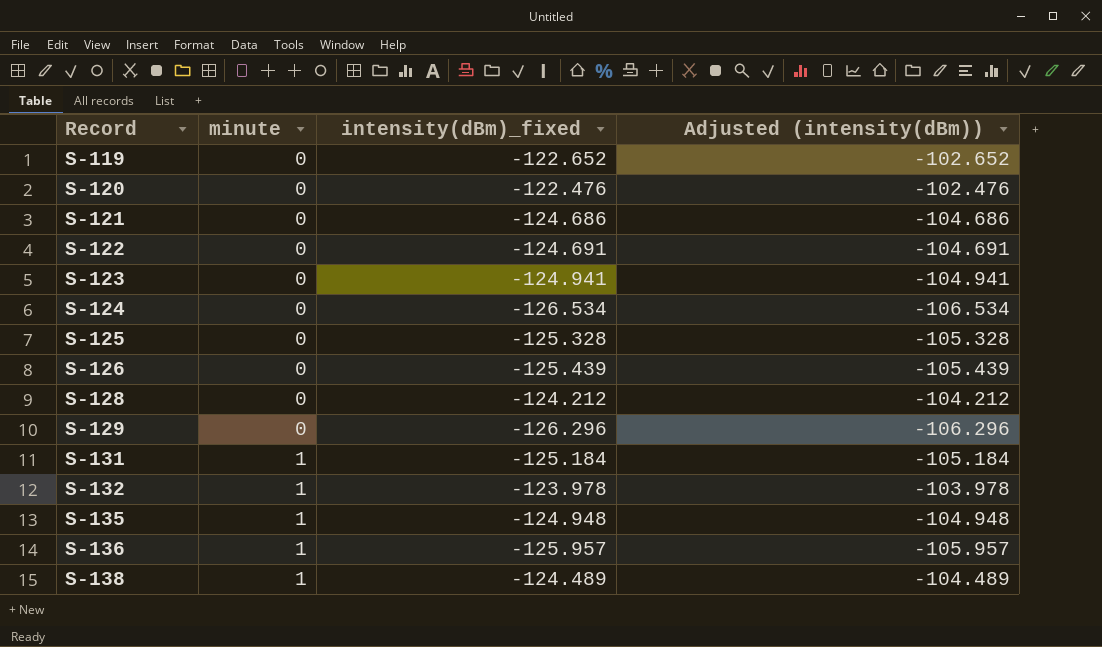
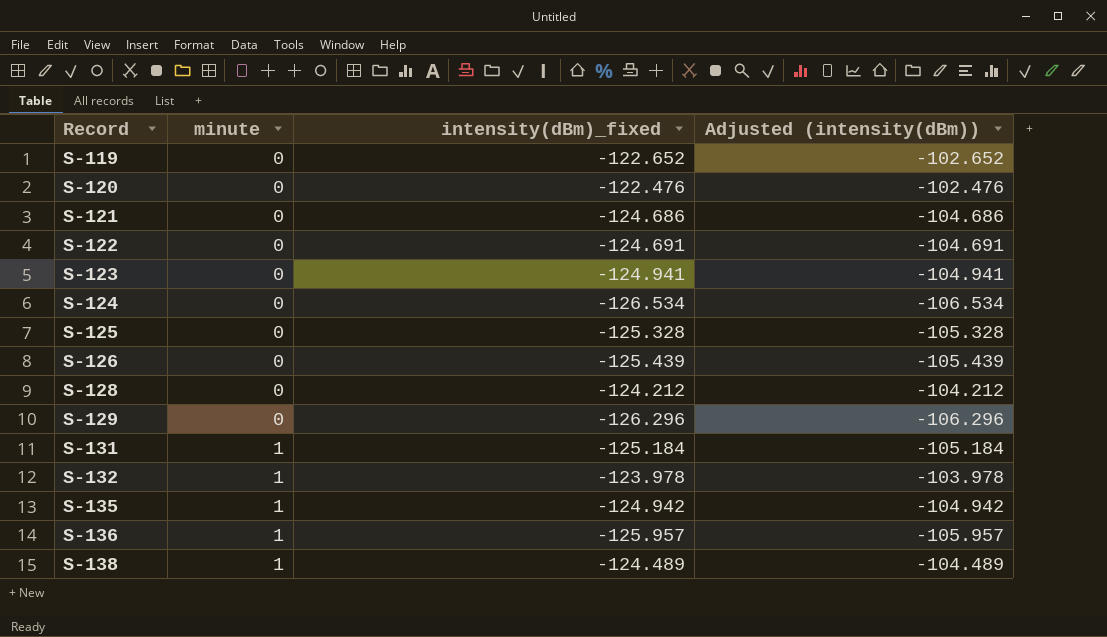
S-135 | intensity(dBm)_fixed: -124.948 -> -124.942
S-135 | Adjusted (intensity(dBm)): -104.948 -> -104.942

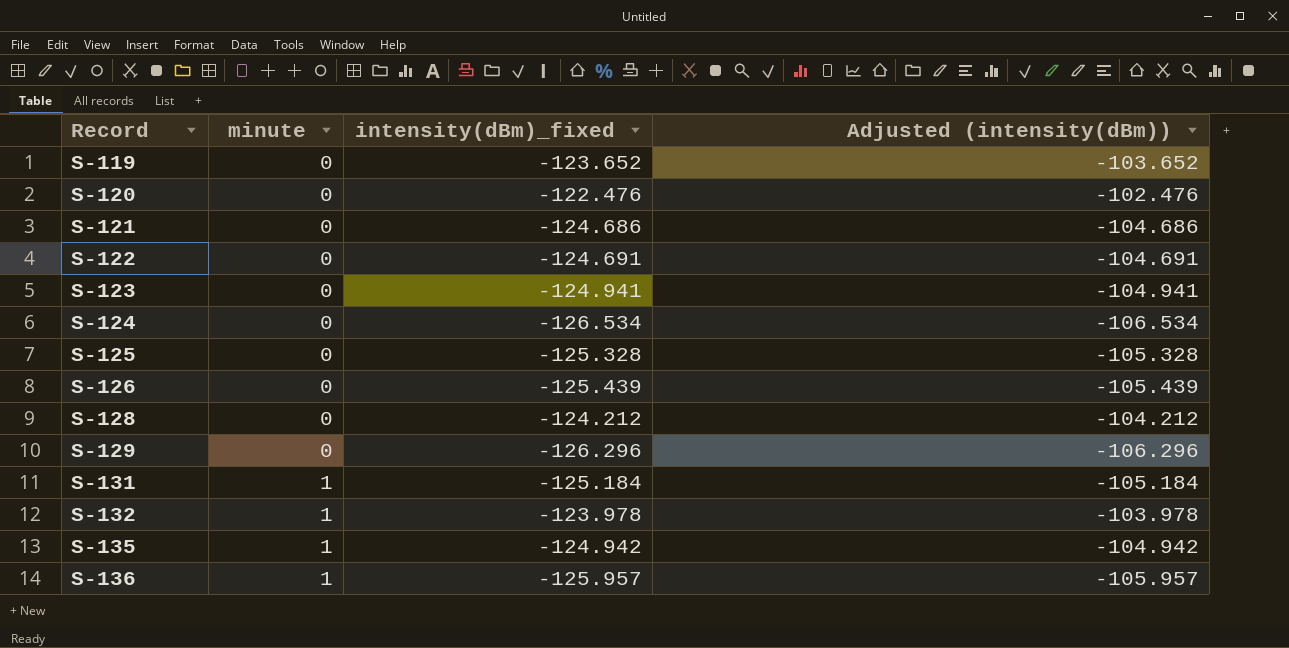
row S-138: 1 | -124.489 | -104.489 -> none
S-119 | intensity(dBm)_fixed: -122.652 -> -123.652
S-119 | Adjusted (intensity(dBm)): -102.652 -> -103.652

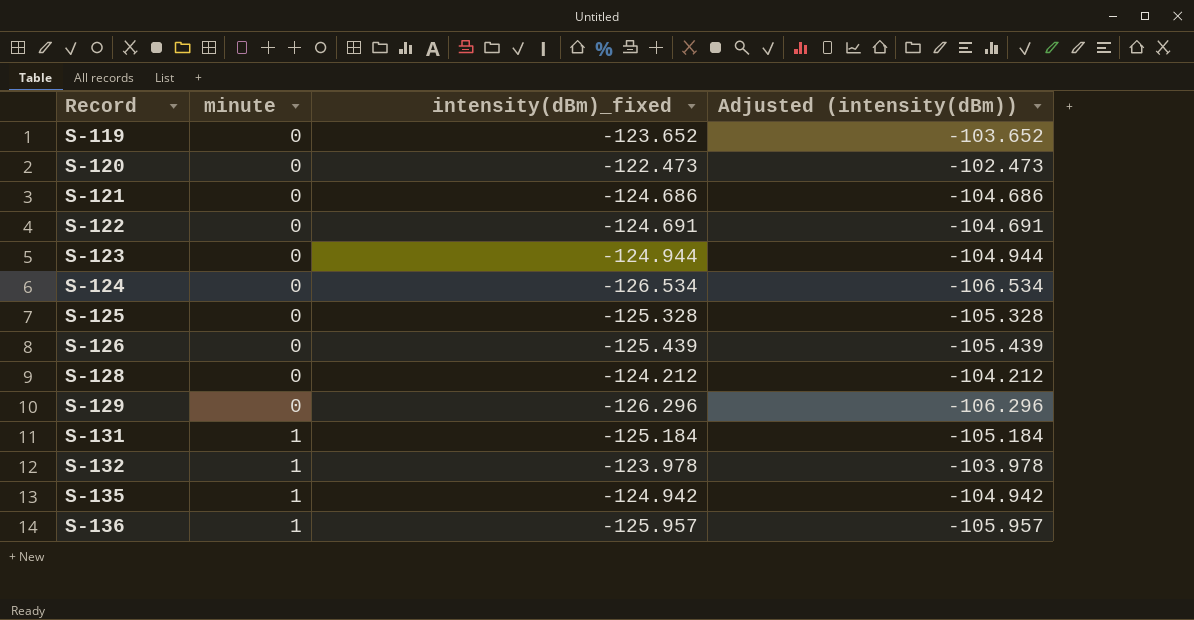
S-120 | intensity(dBm)_fixed: -122.476 -> -122.473
S-120 | Adjusted (intensity(dBm)): -102.476 -> -102.473
S-123 | intensity(dBm)_fixed: -124.941 -> -124.944
S-123 | Adjusted (intensity(dBm)): -104.941 -> -104.944

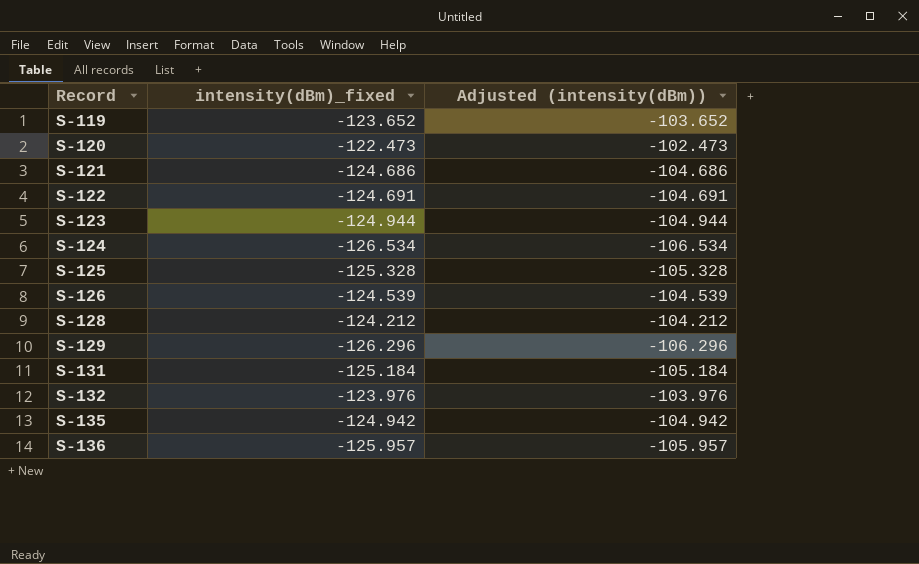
column minute | position: 2 -> none
S-126 | intensity(dBm)_fixed: -125.439 -> -124.539
S-126 | Adjusted (intensity(dBm)): -105.439 -> -104.539
S-132 | intensity(dBm)_fixed: -123.978 -> -123.976
S-132 | Adjusted (intensity(dBm)): -103.978 -> -103.976

